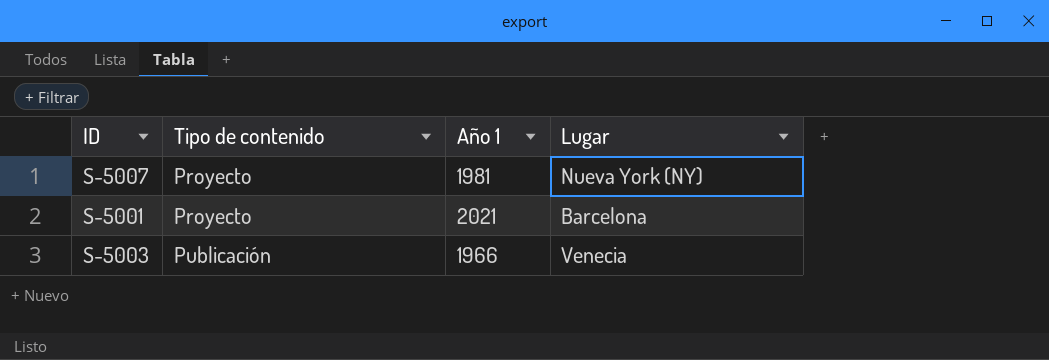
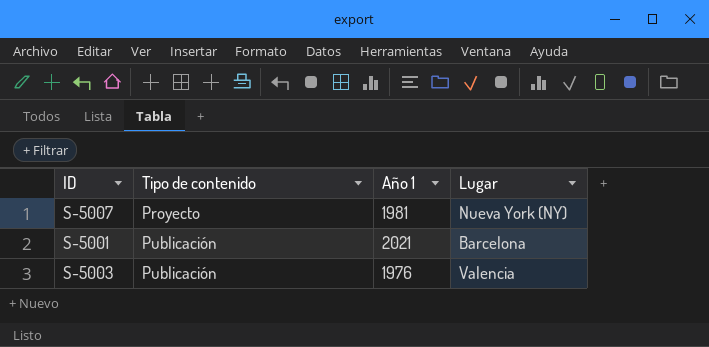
S-5001 | Tipo de contenido: Proyecto -> Publicación
S-5003 | Año 1: 1966 -> 1976
S-5003 | Lugar: Venecia -> Valencia

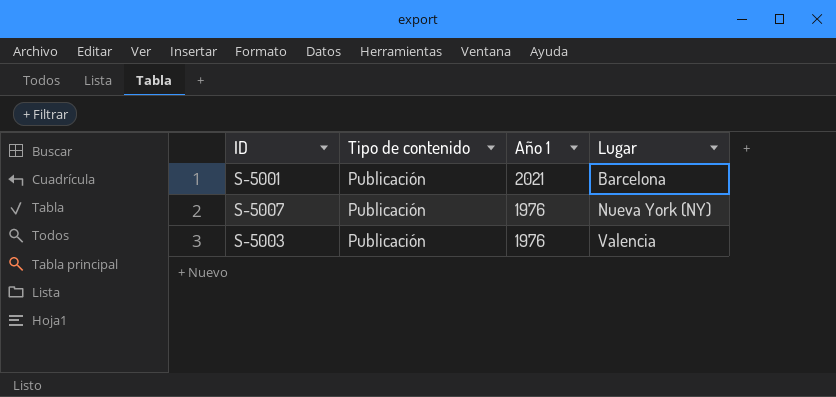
row order: Tipo de contenido ascending -> Año 1 descending
S-5007 | Tipo de contenido: Proyecto -> Publicación
S-5007 | Año 1: 1981 -> 1976

